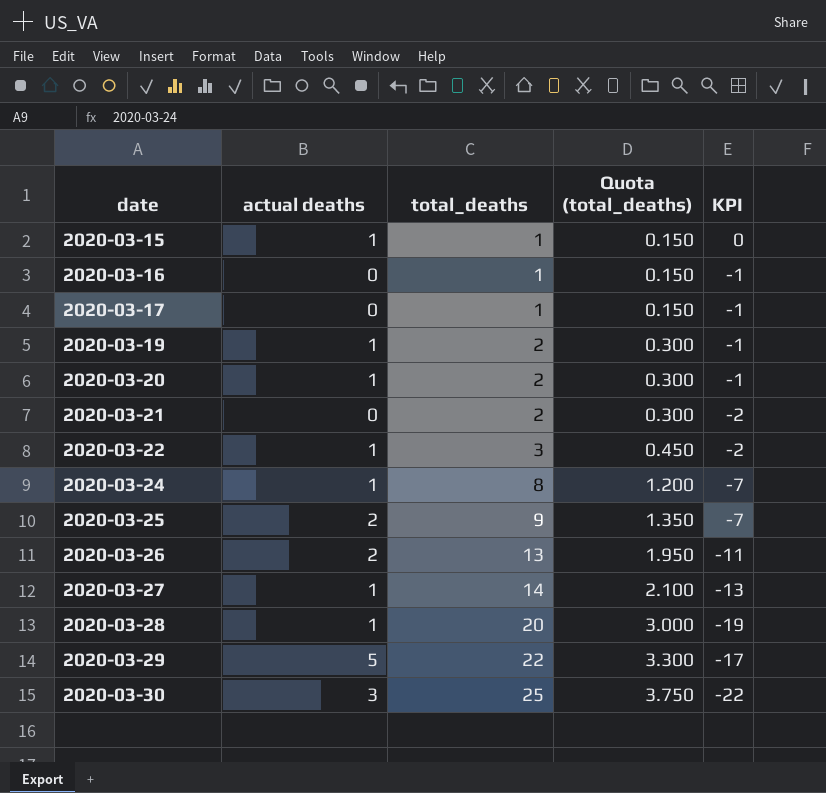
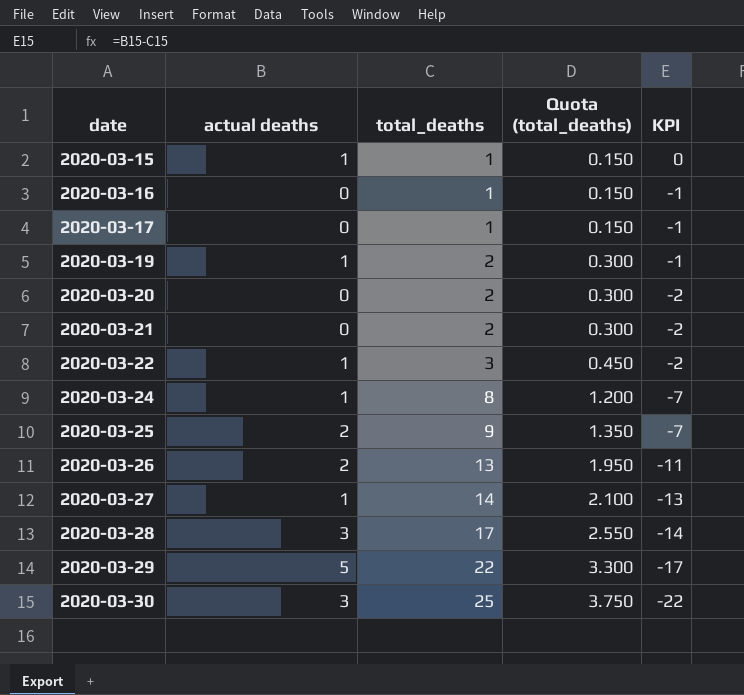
2020-03-20 | actual deaths: 1 -> 0
2020-03-20 | KPI: -1 -> -2
2020-03-28 | actual deaths: 1 -> 3
2020-03-28 | total_deaths: 20 -> 17
2020-03-28 | Quota (total_deaths): 3.000 -> 2.550
2020-03-28 | KPI: -19 -> -14

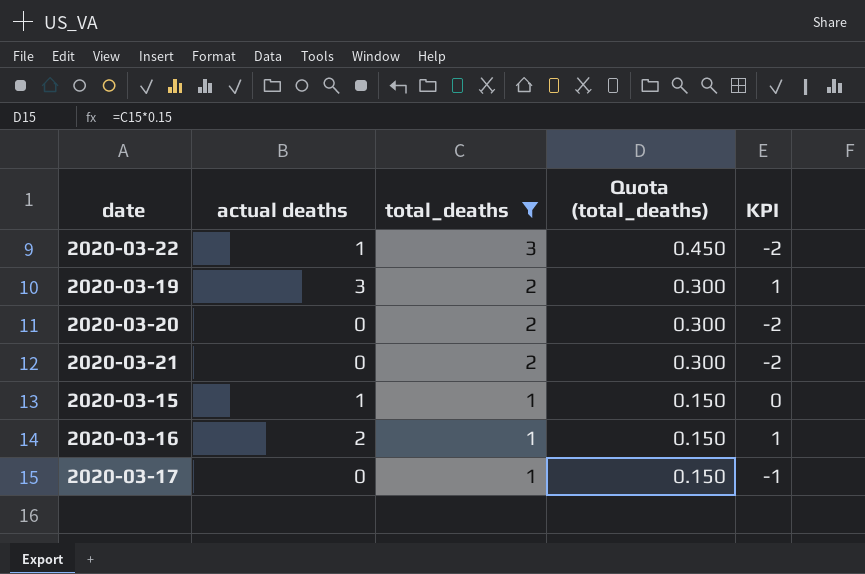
filter: none -> total_deaths <= 3
row order: date ascending -> total_deaths descending
2020-03-19 | actual deaths: 1 -> 3
2020-03-19 | KPI: -1 -> 1
2020-03-16 | actual deaths: 0 -> 2
2020-03-16 | KPI: -1 -> 1

